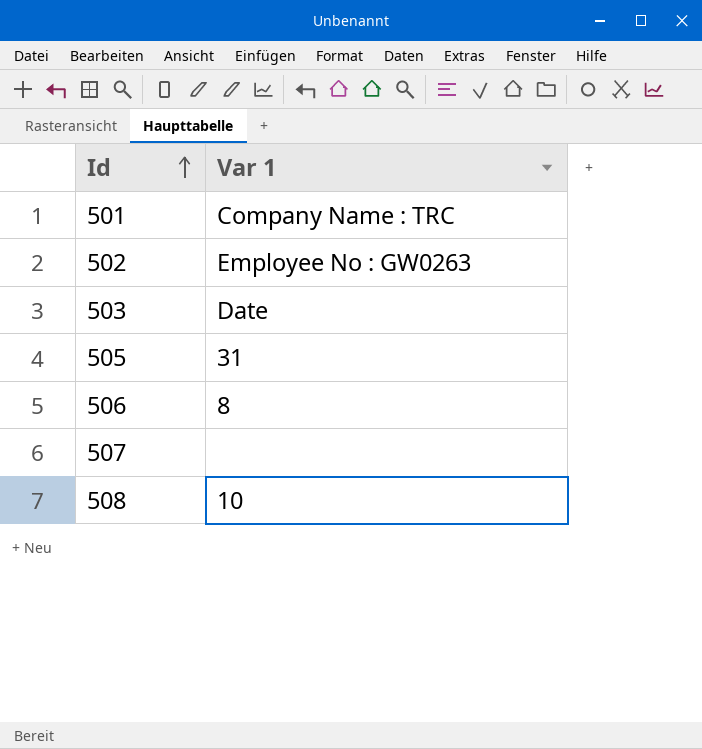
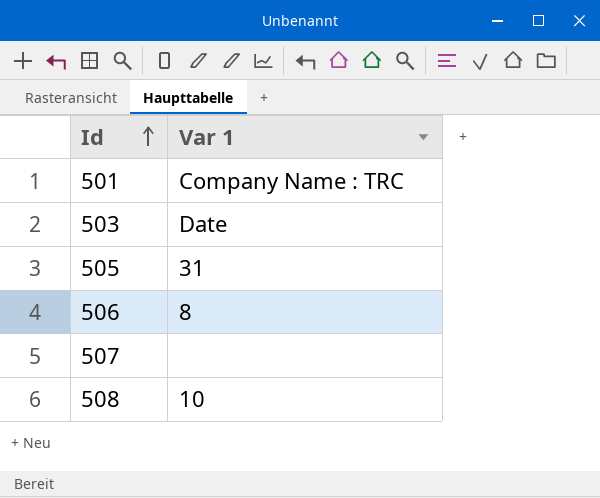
row 502: Employee No : GW0263 -> none

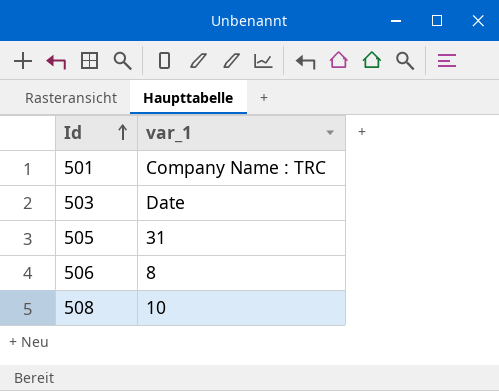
column name: Var 1 -> var_1
row 507: none -> none

